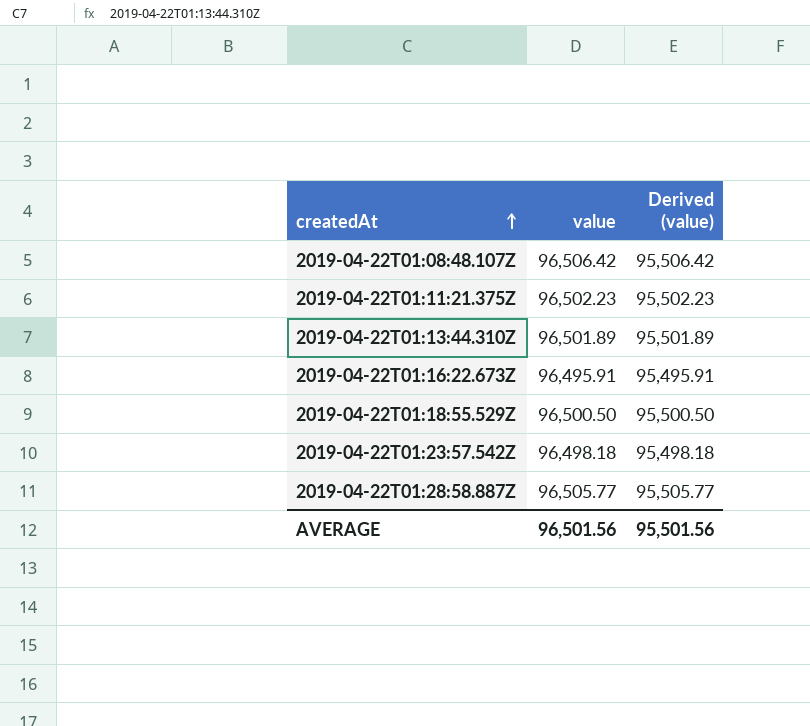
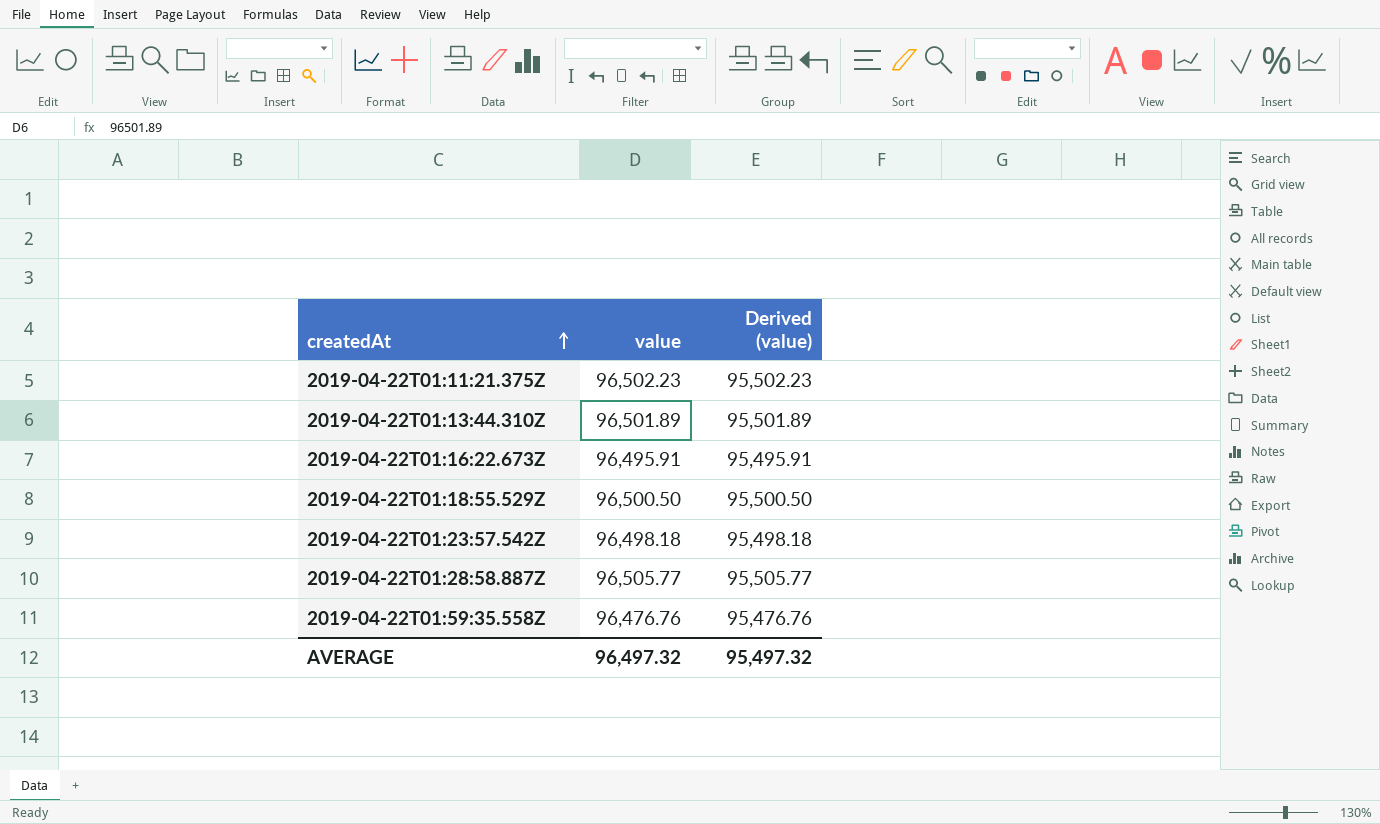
row 2019-04-22T01:08:48.107Z: 96,506.42 | 95,506.42 -> none
row 2019-04-22T01:59:35.558Z: none -> 96,476.76 | 95,476.76
AVERAGE | value: 96,501.56 -> 96,497.32
AVERAGE | Derived (value): 95,501.56 -> 95,497.32

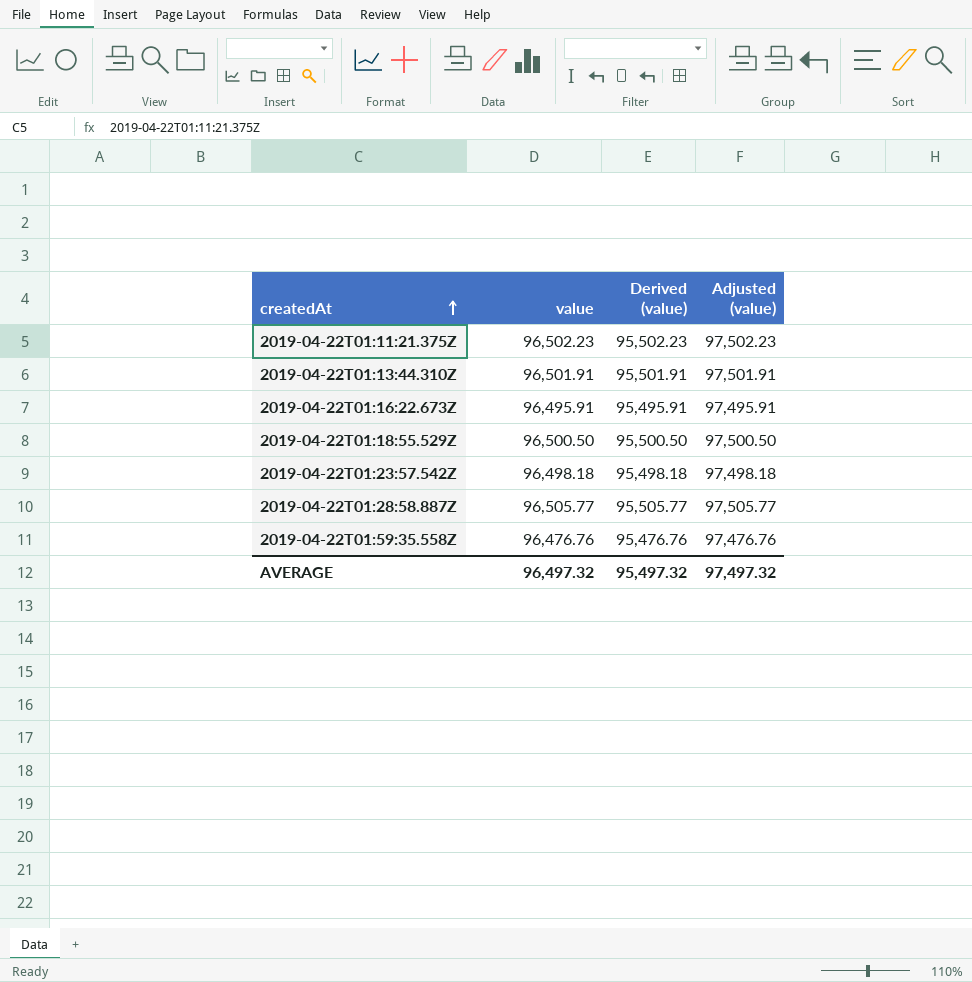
column Adjusted (value) | formula: none -> [value] + 1000
2019-04-22T01:13:44.310Z | value: 96,501.89 -> 96,501.91
2019-04-22T01:13:44.310Z | Derived (value): 95,501.89 -> 95,501.91

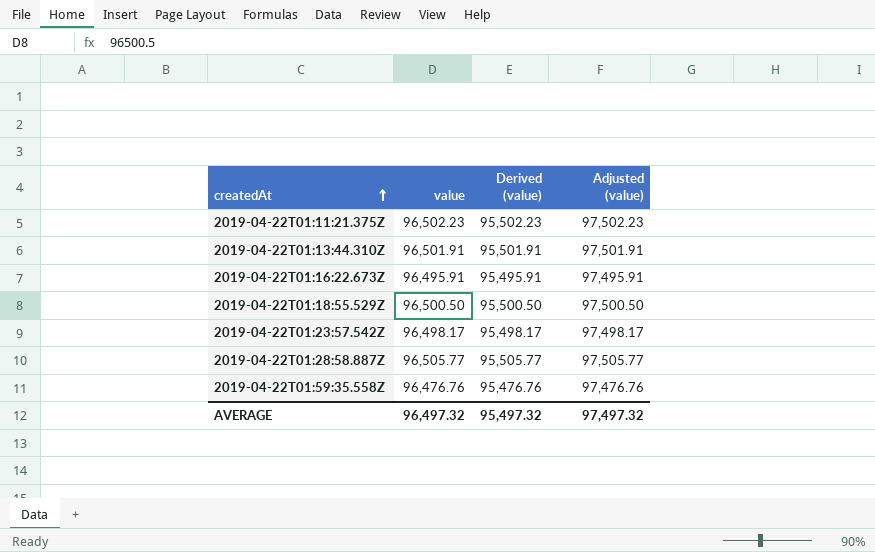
2019-04-22T01:23:57.542Z | value: 96,498.18 -> 96,498.17
2019-04-22T01:23:57.542Z | Derived (value): 95,498.18 -> 95,498.17
2019-04-22T01:23:57.542Z | Adjusted (value): 97,498.18 -> 97,498.17

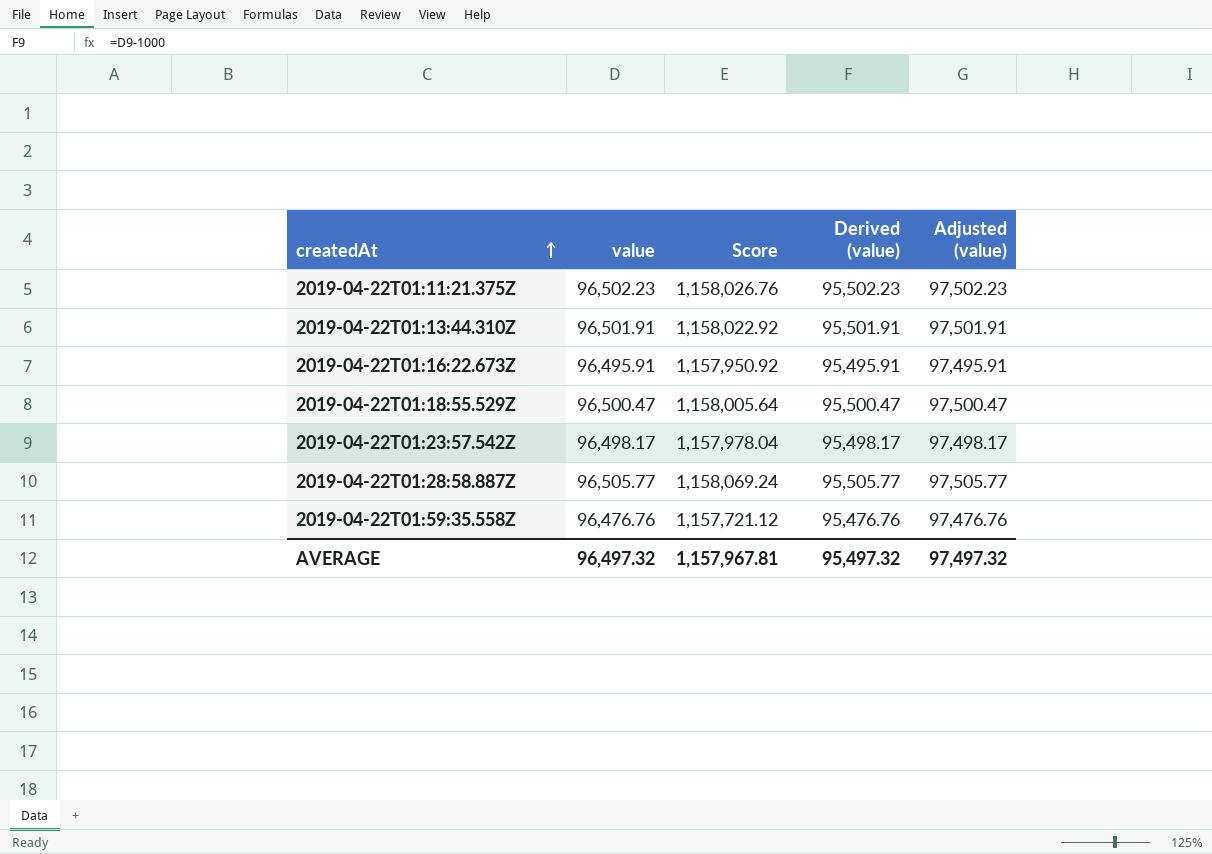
column Score | formula: none -> [value] * 12
2019-04-22T01:18:55.529Z | value: 96,500.50 -> 96,500.47
2019-04-22T01:18:55.529Z | Derived (value): 95,500.50 -> 95,500.47
2019-04-22T01:18:55.529Z | Adjusted (value): 97,500.50 -> 97,500.47

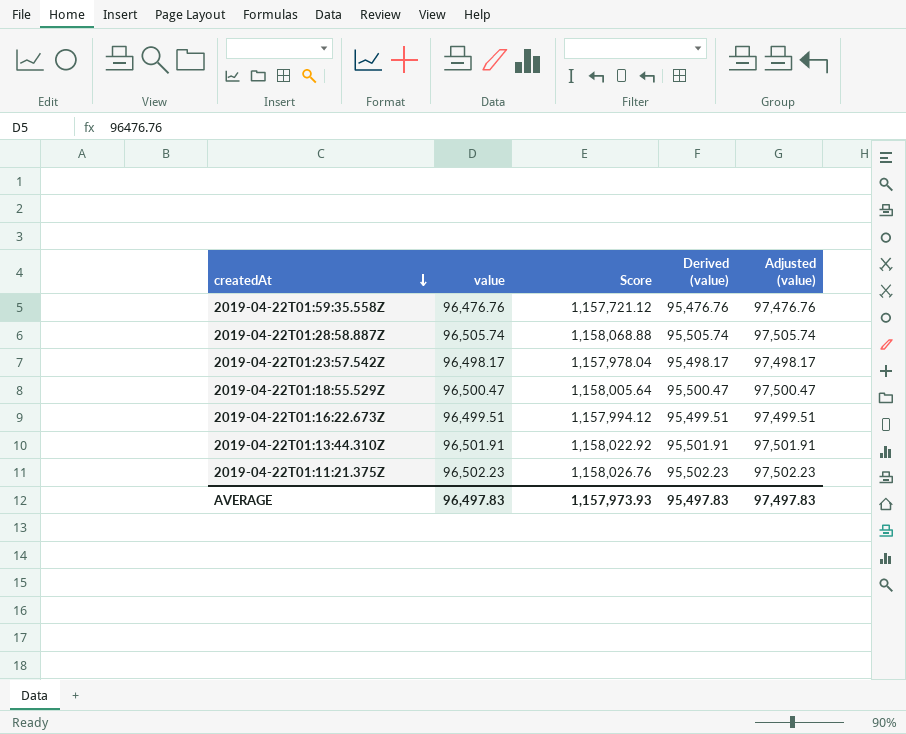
row order: createdAt ascending -> createdAt descending
2019-04-22T01:28:58.887Z | value: 96,505.77 -> 96,505.74
2019-04-22T01:28:58.887Z | Score: 1,158,069.24 -> 1,158,068.88
2019-04-22T01:28:58.887Z | Derived (value): 95,505.77 -> 95,505.74
2019-04-22T01:28:58.887Z | Adjusted (value): 97,505.77 -> 97,505.74
2019-04-22T01:16:22.673Z | value: 96,495.91 -> 96,499.51
2019-04-22T01:16:22.673Z | Score: 1,157,950.92 -> 1,157,994.12
2019-04-22T01:16:22.673Z | Derived (value): 95,495.91 -> 95,499.51
2019-04-22T01:16:22.673Z | Adjusted (value): 97,495.91 -> 97,499.51
AVERAGE | value: 96,497.32 -> 96,497.83
AVERAGE | Score: 1,157,967.81 -> 1,157,973.93
AVERAGE | Derived (value): 95,497.32 -> 95,497.83
AVERAGE | Adjusted (value): 97,497.32 -> 97,497.83

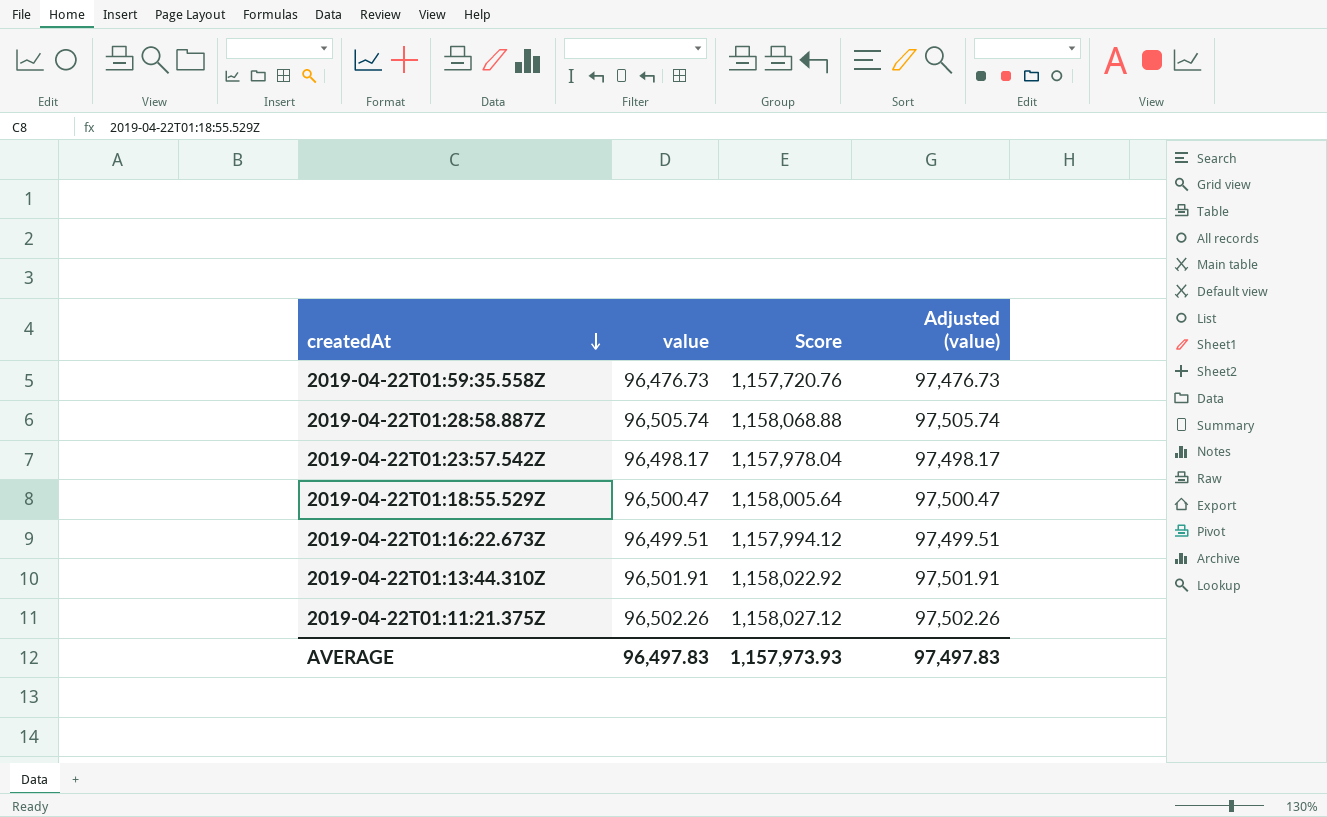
column Derived (value) | formula: [value] - 1000 -> none
2019-04-22T01:59:35.558Z | value: 96,476.76 -> 96,476.73
2019-04-22T01:59:35.558Z | Score: 1,157,721.12 -> 1,157,720.76
2019-04-22T01:59:35.558Z | Adjusted (value): 97,476.76 -> 97,476.73
2019-04-22T01:11:21.375Z | value: 96,502.23 -> 96,502.26
2019-04-22T01:11:21.375Z | Score: 1,158,026.76 -> 1,158,027.12
2019-04-22T01:11:21.375Z | Adjusted (value): 97,502.23 -> 97,502.26

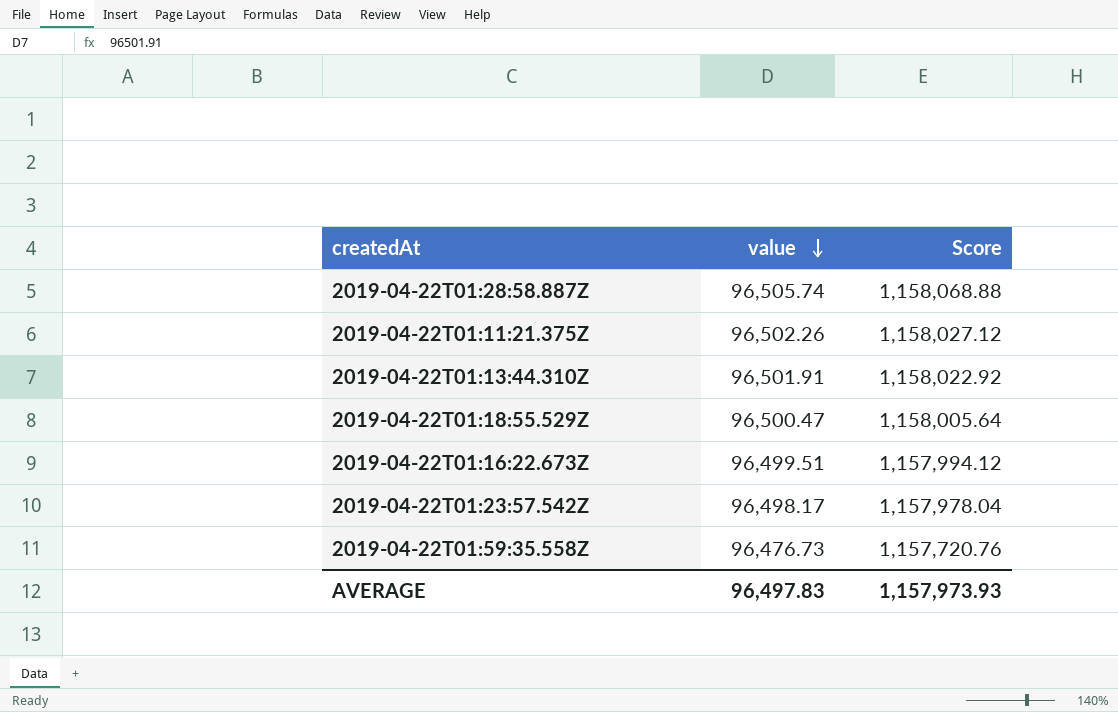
row order: createdAt descending -> value descending
column Adjusted (value) | formula: [value] + 1000 -> none

